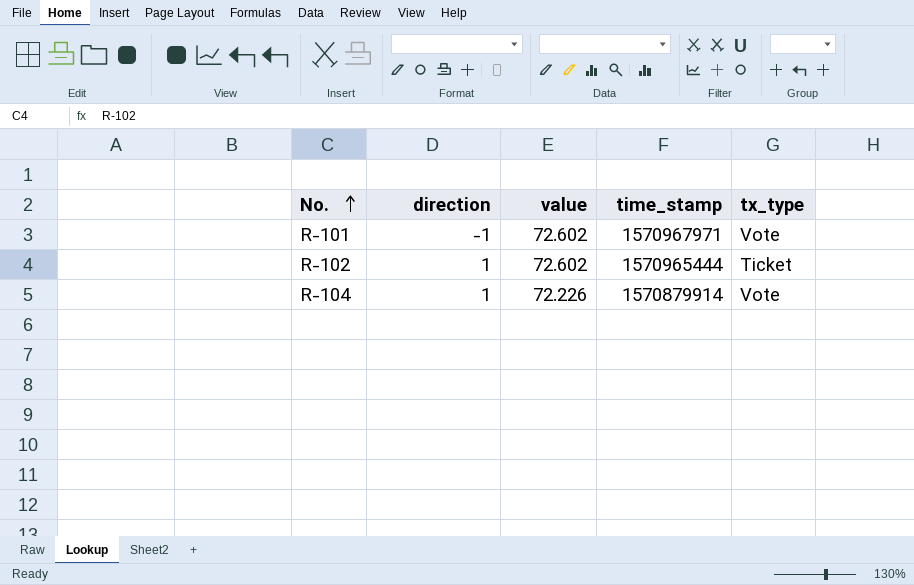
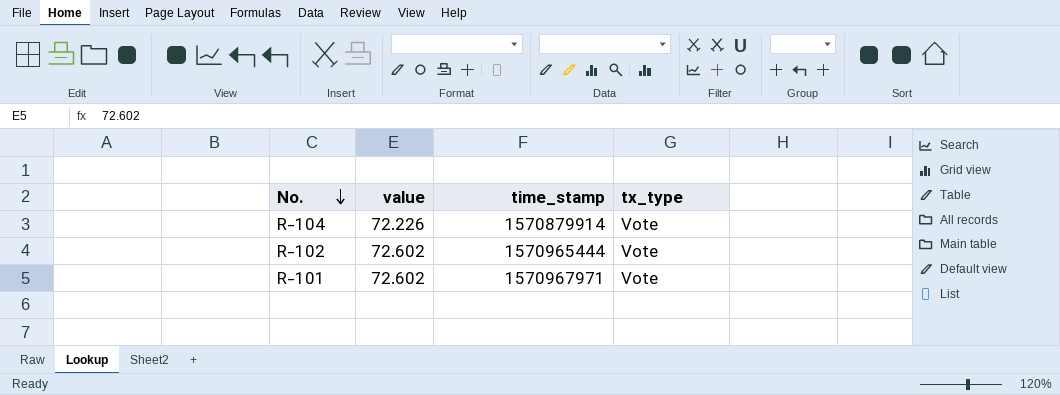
row order: No. ascending -> No. descending
column direction | position: 2 -> none
R-102 | tx_type: Ticket -> Vote

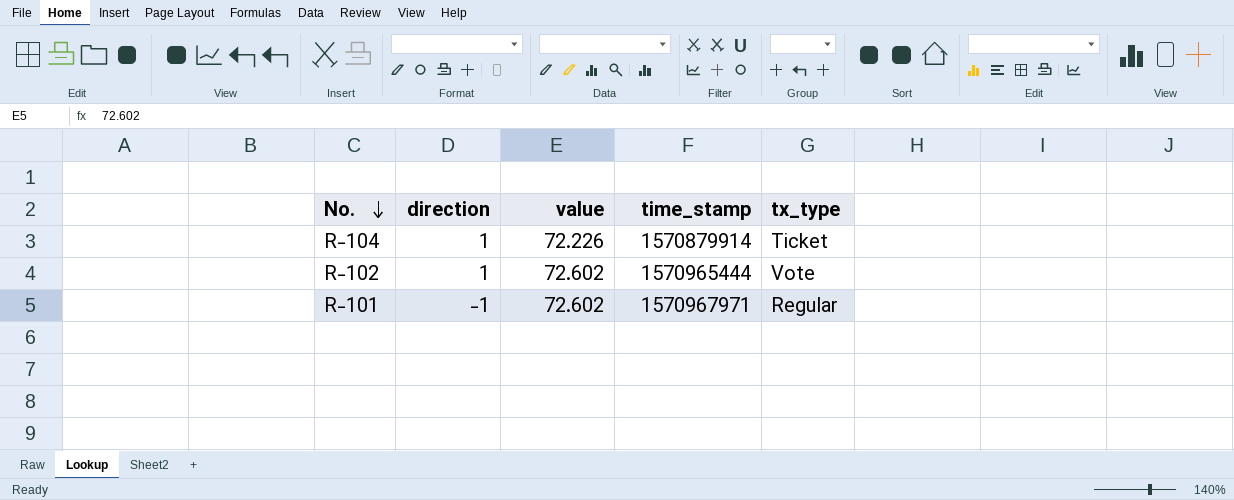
column direction | position: none -> 2
R-104 | tx_type: Vote -> Ticket
R-101 | tx_type: Vote -> Regular

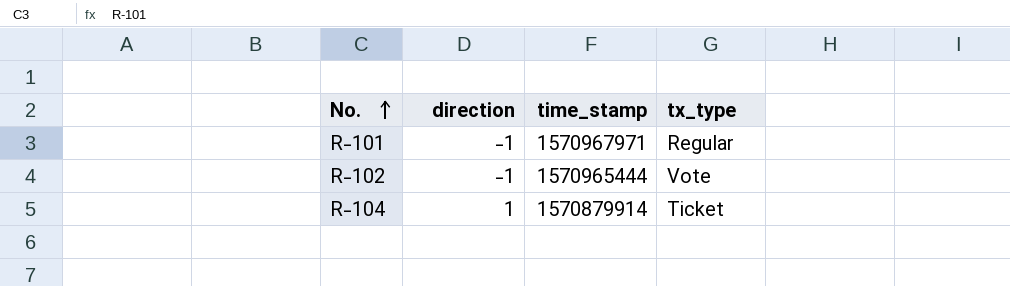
row order: No. descending -> No. ascending
column value | position: 3 -> none
R-102 | direction: 1 -> -1

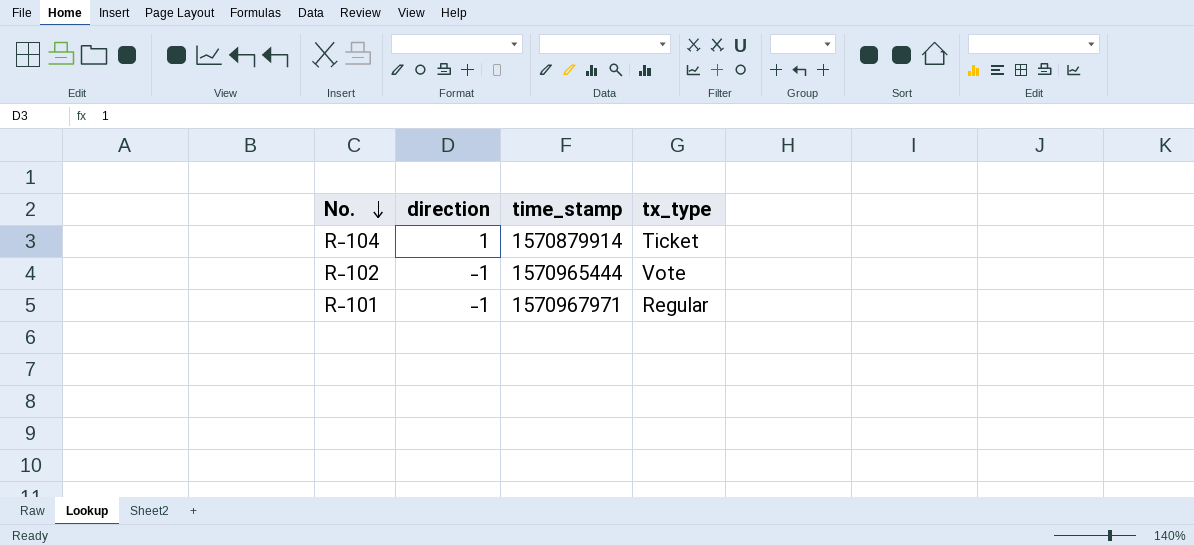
row order: No. ascending -> No. descending

